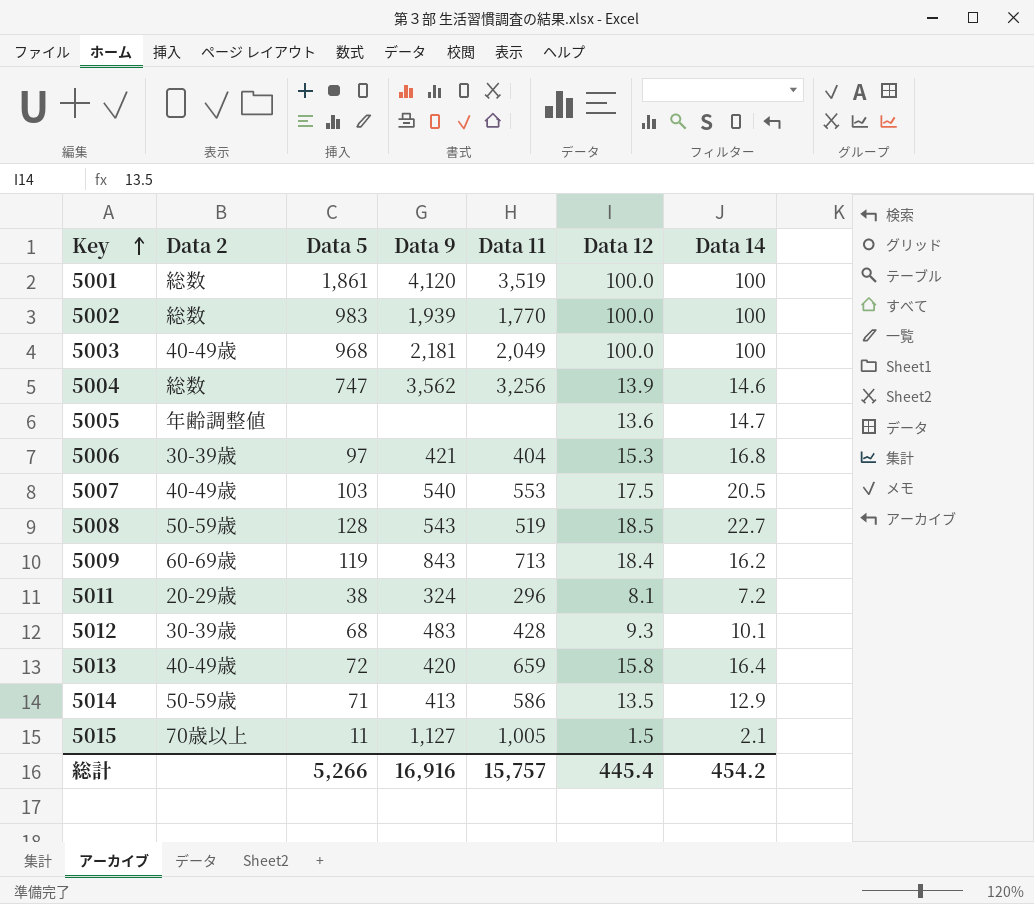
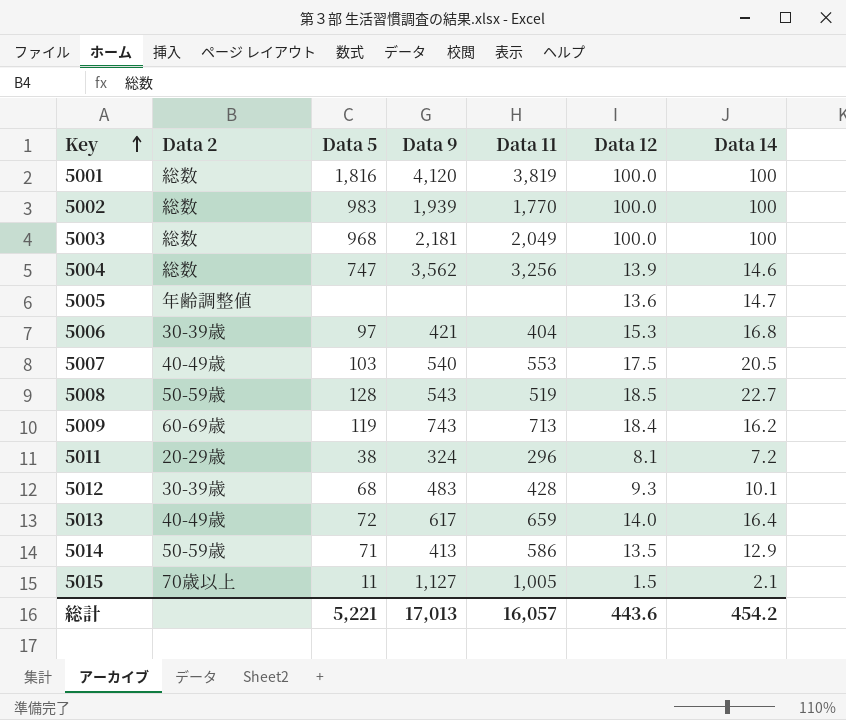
5001 | Data 5: 1,861 -> 1,816
5001 | Data 11: 3,519 -> 3,819
5003 | Data 2: 40-49歳 -> 総数
5009 | Data 9: 843 -> 743
5013 | Data 9: 420 -> 617
5013 | Data 12: 15.8 -> 14.0
総計 | Data 5: 5,266 -> 5,221
総計 | Data 9: 16,916 -> 17,013
総計 | Data 11: 15,757 -> 16,057
総計 | Data 12: 445.4 -> 443.6

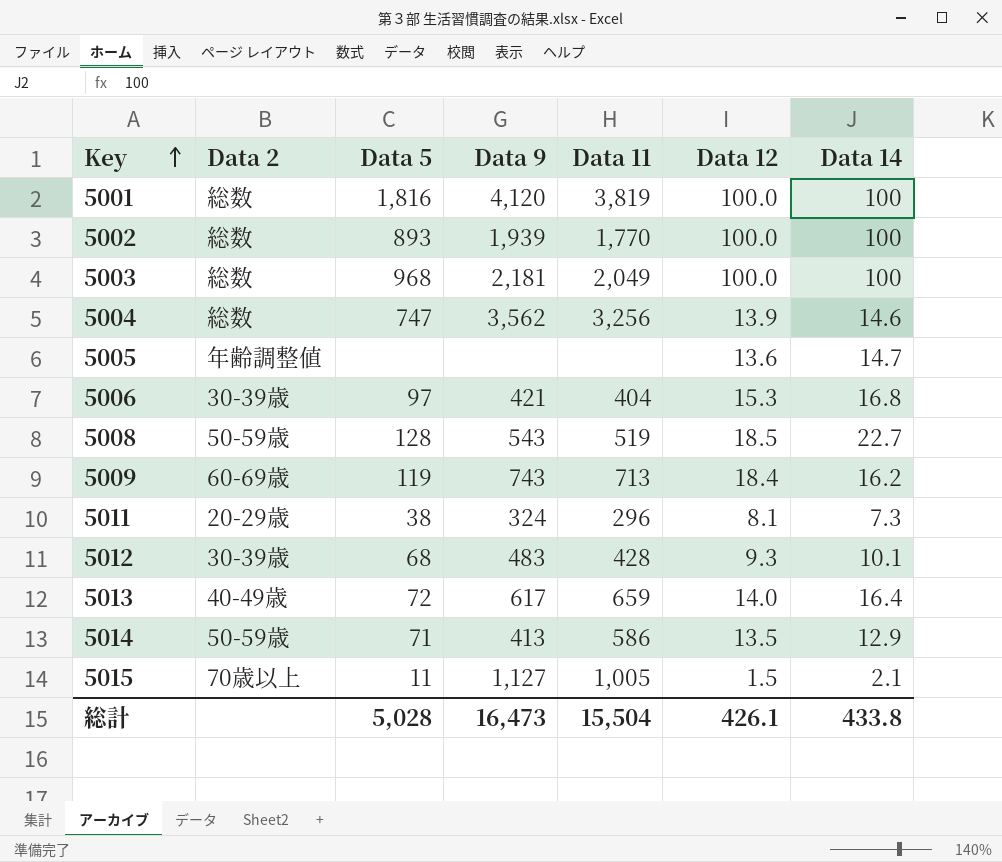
row 5007: 40-49歳 | 103 | 540 | 553 | 17.5 | 20.5 -> none
5002 | Data 5: 983 -> 893
5011 | Data 14: 7.2 -> 7.3
総計 | Data 5: 5,221 -> 5,028
総計 | Data 9: 17,013 -> 16,473
総計 | Data 11: 16,057 -> 15,504
総計 | Data 12: 443.6 -> 426.1
総計 | Data 14: 454.2 -> 433.8

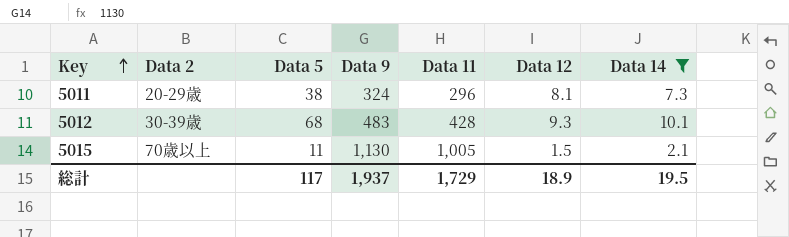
filter: none -> Data 14 <= 10.1
5015 | Data 9: 1,127 -> 1,130
総計 | Data 5: 5,028 -> 117
総計 | Data 9: 16,473 -> 1,937
総計 | Data 11: 15,504 -> 1,729
総計 | Data 12: 426.1 -> 18.9
総計 | Data 14: 433.8 -> 19.5

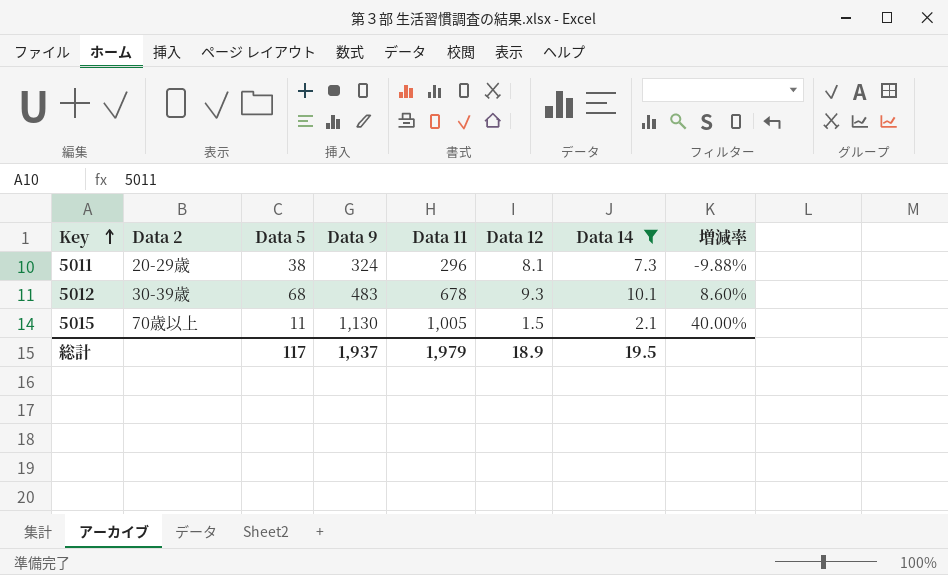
column 増減率 | formula: none -> ([Data 14] - [Data 12]) / [Data 12]
5012 | Data 11: 428 -> 678
総計 | Data 11: 1,729 -> 1,979

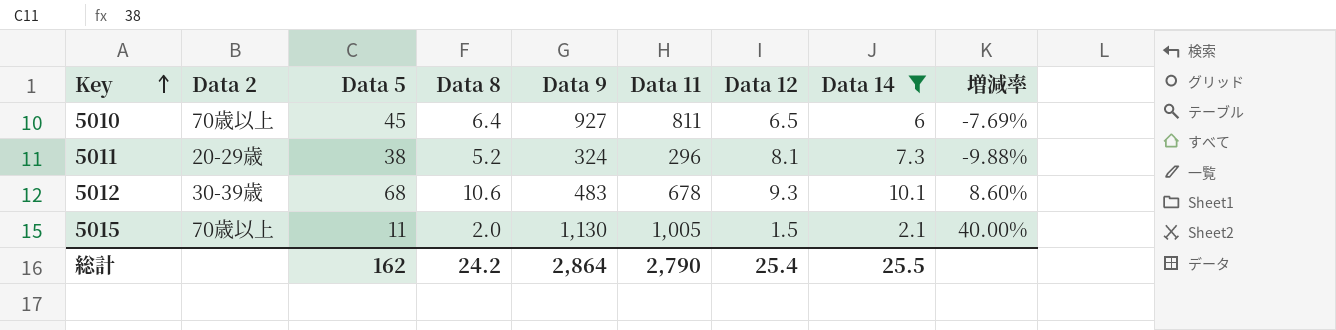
column Data 8 | position: none -> 4
row 5010: none -> 70歳以上 | 45 | 6.4 | 927 | 811 | 6.5 | 6 | -7.69%
総計 | Data 5: 117 -> 162
総計 | Data 9: 1,937 -> 2,864
総計 | Data 11: 1,979 -> 2,790
総計 | Data 12: 18.9 -> 25.4
総計 | Data 14: 19.5 -> 25.5

